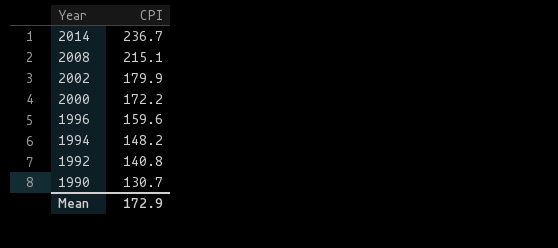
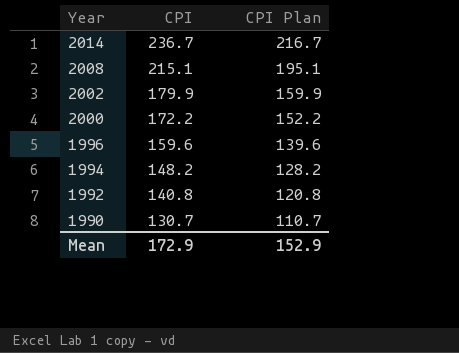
column CPI Plan | formula: none -> [CPI] - 20

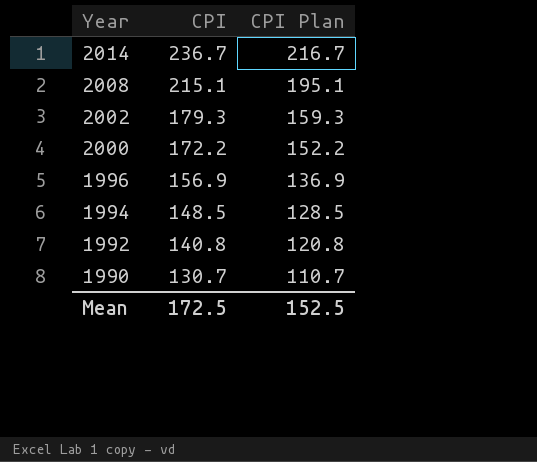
2002 | CPI: 179.9 -> 179.3
2002 | CPI Plan: 159.9 -> 159.3
1996 | CPI: 159.6 -> 156.9
1996 | CPI Plan: 139.6 -> 136.9
1994 | CPI: 148.2 -> 148.5
1994 | CPI Plan: 128.2 -> 128.5
Mean | CPI: 172.9 -> 172.5
Mean | CPI Plan: 152.9 -> 152.5

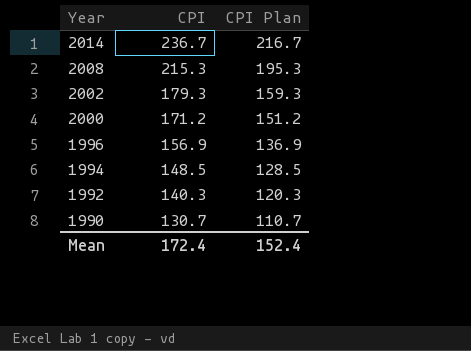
2008 | CPI: 215.1 -> 215.3
2008 | CPI Plan: 195.1 -> 195.3
2000 | CPI: 172.2 -> 171.2
2000 | CPI Plan: 152.2 -> 151.2
1992 | CPI: 140.8 -> 140.3
1992 | CPI Plan: 120.8 -> 120.3
Mean | CPI: 172.5 -> 172.4
Mean | CPI Plan: 152.5 -> 152.4

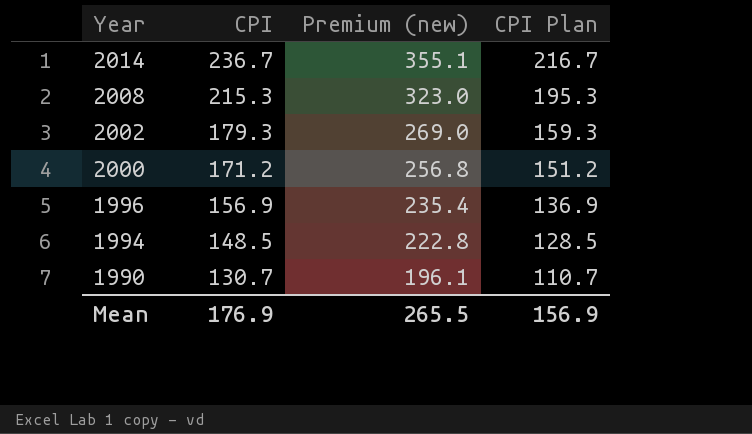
column Premium (new) | formula: none -> [CPI] * 1.5
row 1992: 140.3 | 120.3 -> none
Mean | CPI: 172.4 -> 176.9
Mean | CPI Plan: 152.4 -> 156.9

